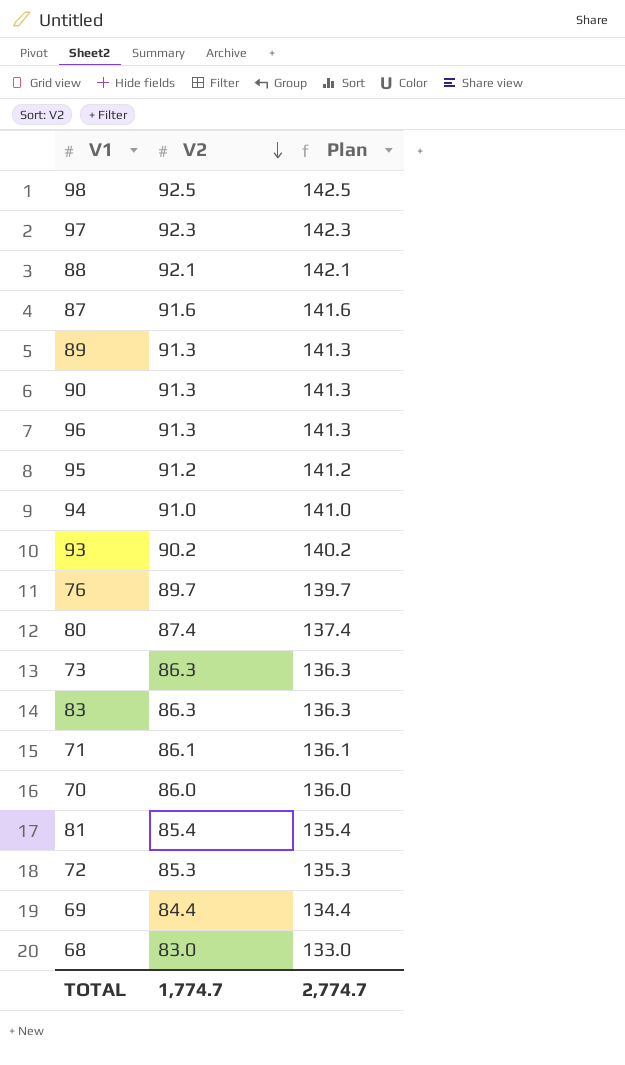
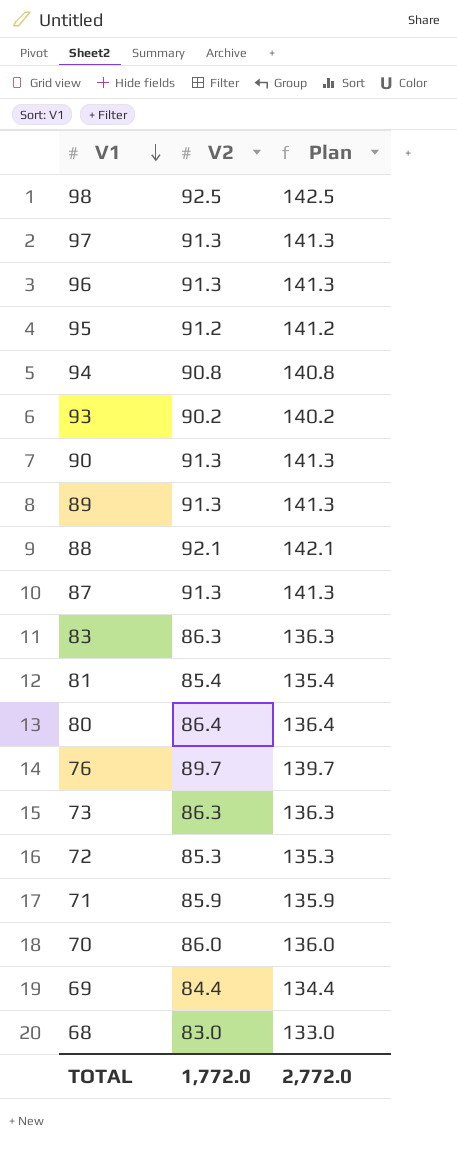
row order: V2 descending -> V1 descending
97 | V2: 92.3 -> 91.3
97 | Plan: 142.3 -> 141.3
94 | V2: 91.0 -> 90.8
94 | Plan: 141.0 -> 140.8
87 | V2: 91.6 -> 91.3
87 | Plan: 141.6 -> 141.3
80 | V2: 87.4 -> 86.4
80 | Plan: 137.4 -> 136.4
71 | V2: 86.1 -> 85.9
71 | Plan: 136.1 -> 135.9
TOTAL | V2: 1,774.7 -> 1,772.0
TOTAL | Plan: 2,774.7 -> 2,772.0

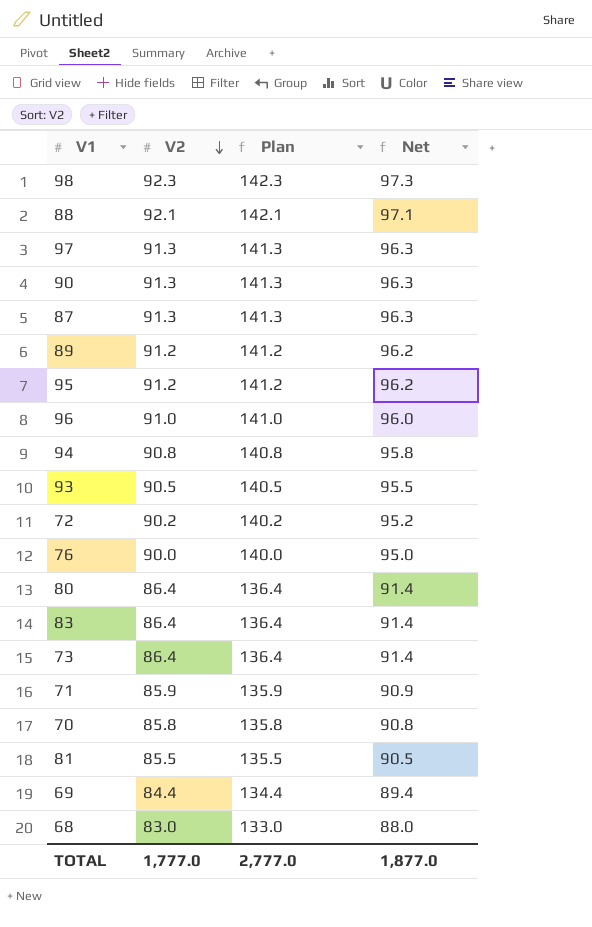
row order: V1 descending -> V2 descending
column Net | formula: none -> [V2] + 5
98 | V2: 92.5 -> 92.3
98 | Plan: 142.5 -> 142.3
89 | V2: 91.3 -> 91.2
89 | Plan: 141.3 -> 141.2
96 | V2: 91.3 -> 91.0
96 | Plan: 141.3 -> 141.0
93 | V2: 90.2 -> 90.5
93 | Plan: 140.2 -> 140.5
72 | V2: 85.3 -> 90.2
72 | Plan: 135.3 -> 140.2
76 | V2: 89.7 -> 90.0
76 | Plan: 139.7 -> 140.0
83 | V2: 86.3 -> 86.4
83 | Plan: 136.3 -> 136.4
73 | V2: 86.3 -> 86.4
73 | Plan: 136.3 -> 136.4
70 | V2: 86.0 -> 85.8
70 | Plan: 136.0 -> 135.8
81 | V2: 85.4 -> 85.5
81 | Plan: 135.4 -> 135.5
TOTAL | V2: 1,772.0 -> 1,777.0
TOTAL | Plan: 2,772.0 -> 2,777.0

